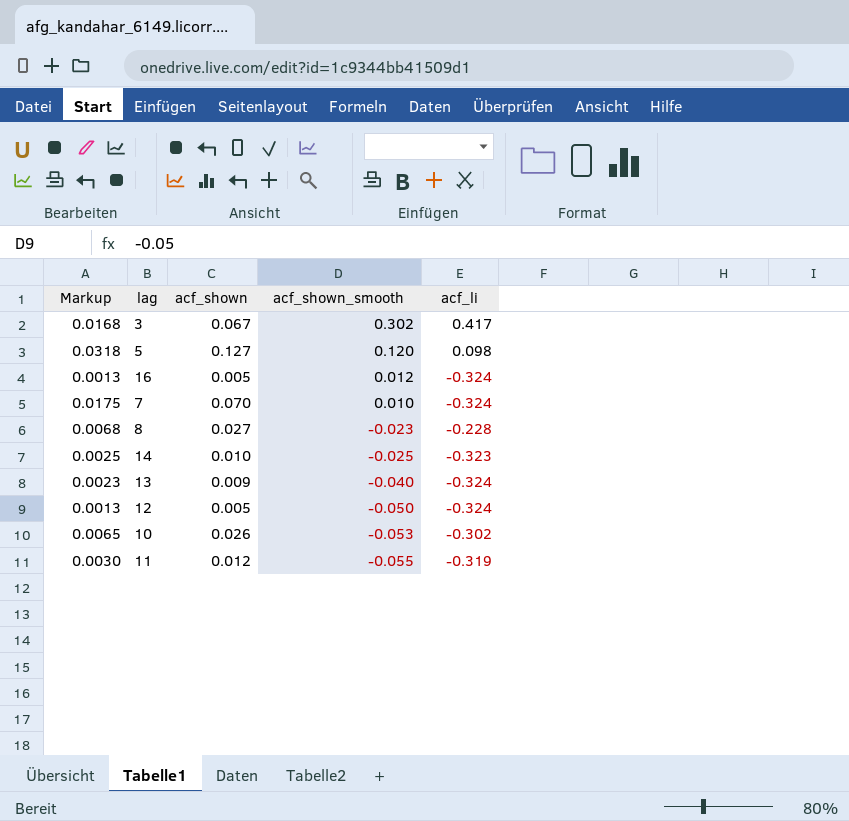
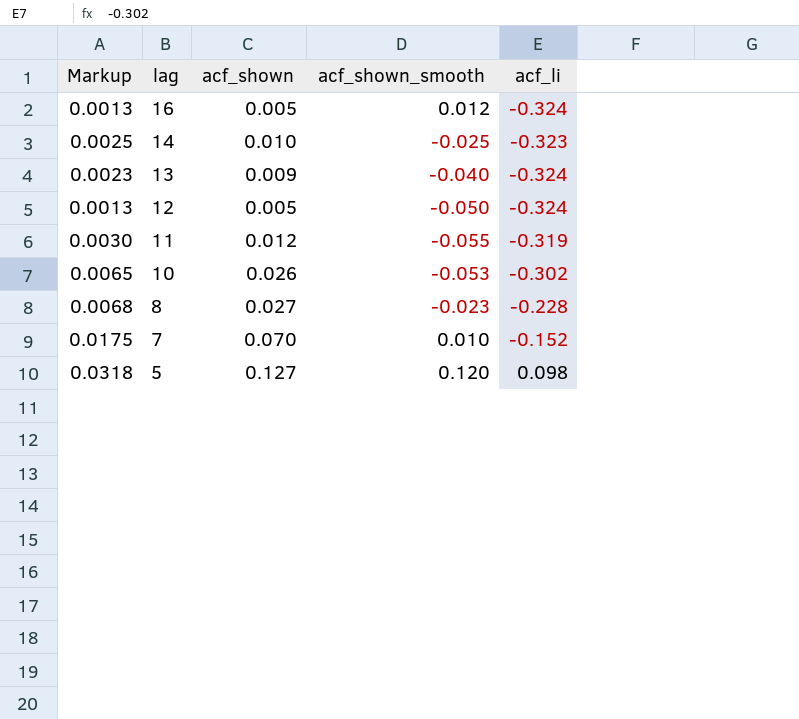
row order: acf_shown_smooth descending -> lag descending
row 3: 0.0168 | 0.067 | 0.302 | 0.417 -> none
7 | acf_li: -0.324 -> -0.152

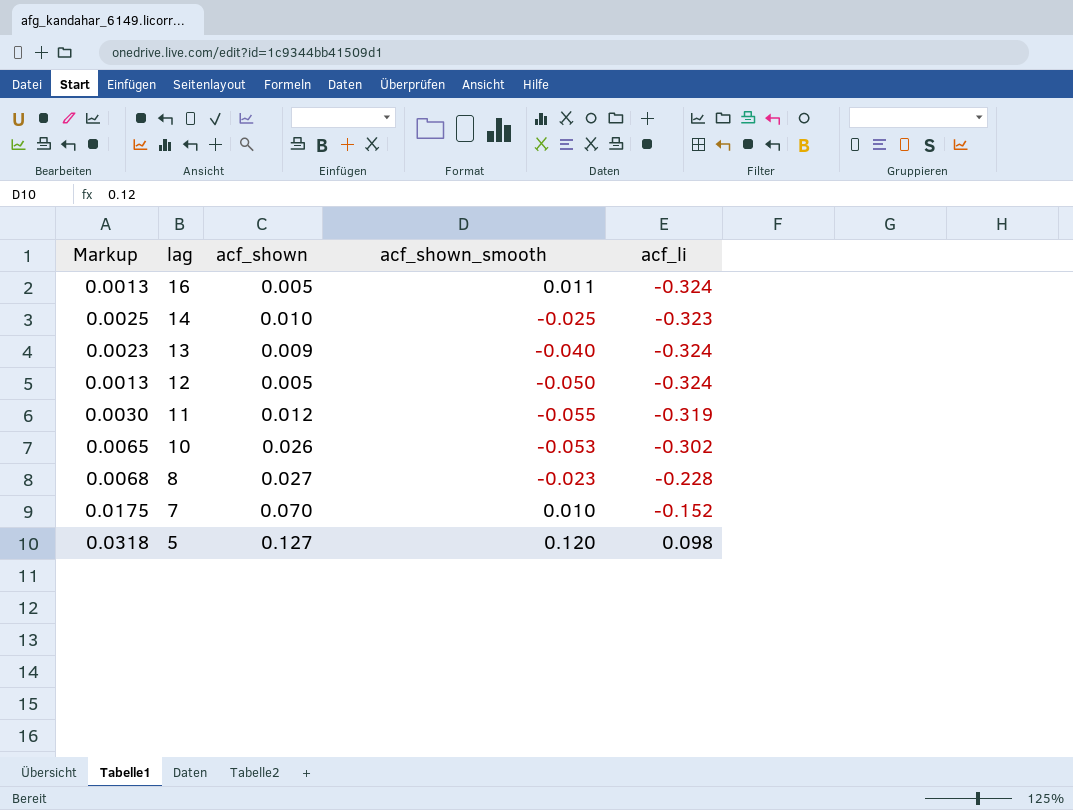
16 | acf_shown_smooth: 0.012 -> 0.011

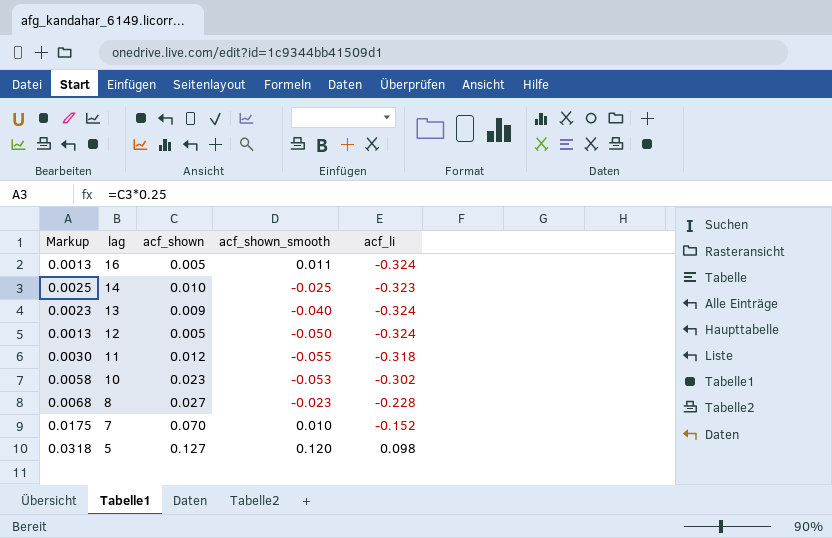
11 | acf_li: -0.319 -> -0.318
10 | Markup: 0.0065 -> 0.0058
10 | acf_shown: 0.026 -> 0.023

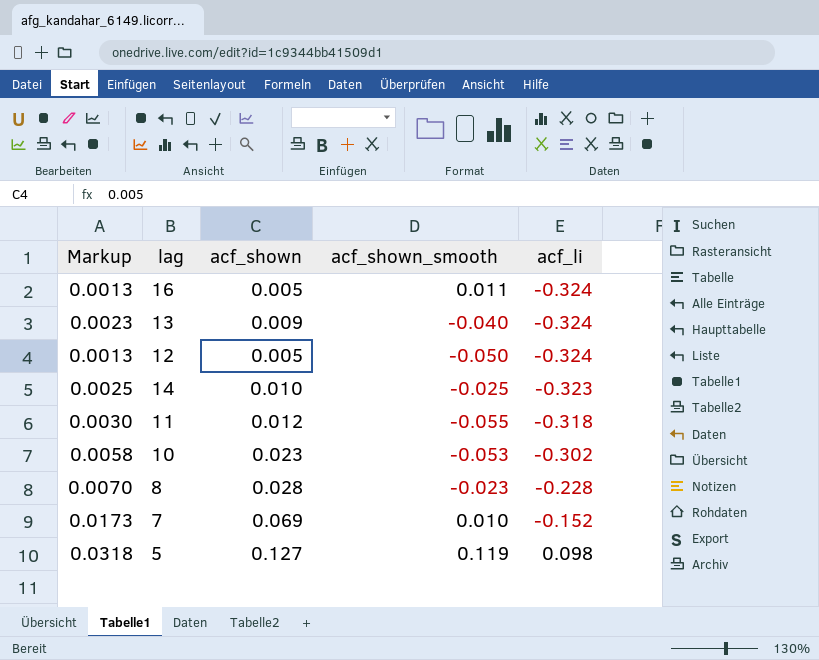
row order: lag descending -> acf_li ascending
8 | Markup: 0.0068 -> 0.0070
8 | acf_shown: 0.027 -> 0.028
7 | Markup: 0.0175 -> 0.0173
7 | acf_shown: 0.070 -> 0.069
5 | acf_shown_smooth: 0.120 -> 0.119

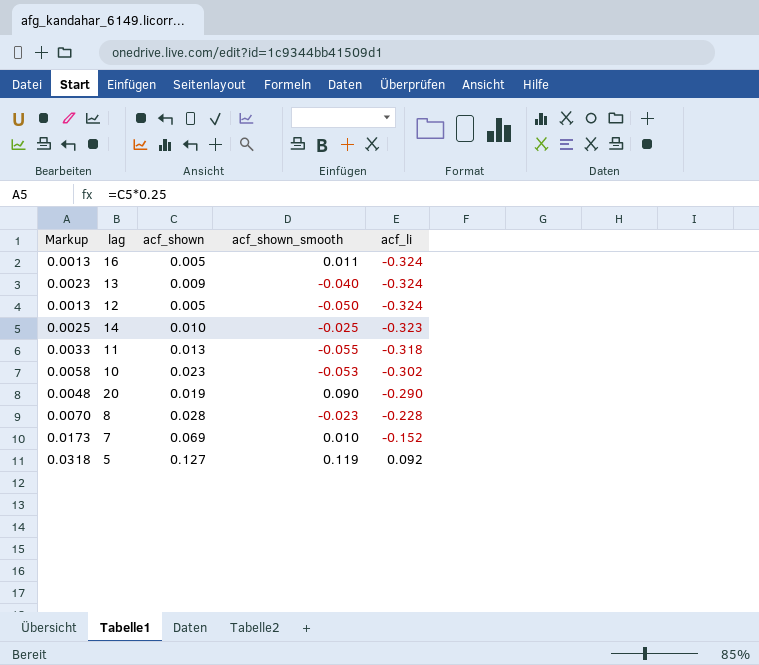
11 | Markup: 0.0030 -> 0.0033
11 | acf_shown: 0.012 -> 0.013
row 20: none -> 0.0048 | 0.019 | 0.090 | -0.290
5 | acf_li: 0.098 -> 0.092

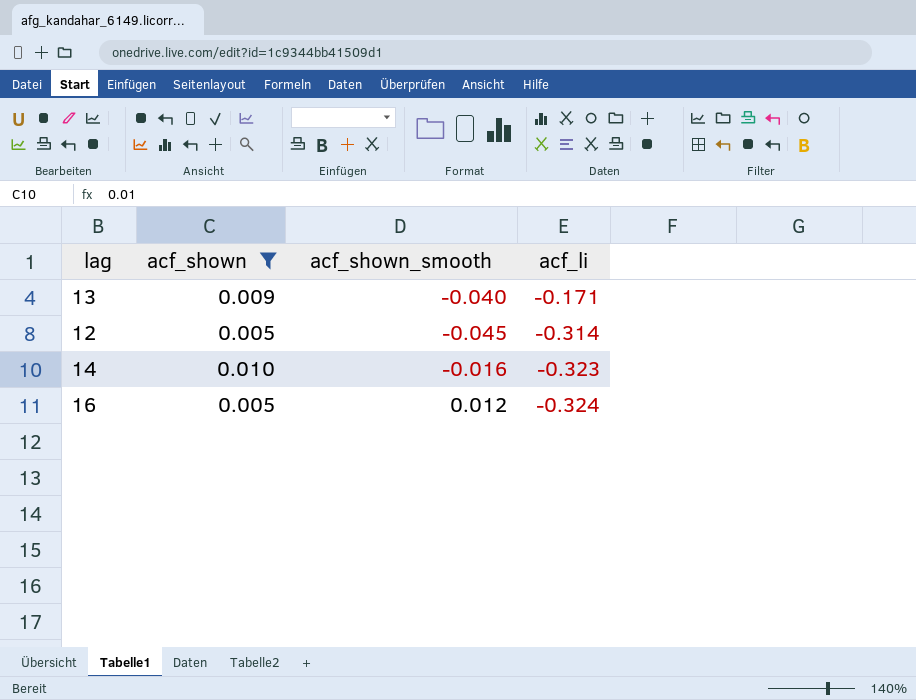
filter: none -> acf_shown <= 0.010
row order: acf_li ascending -> acf_li descending
column Markup | formula: [acf_shown] * 0.25 -> none
13 | acf_li: -0.324 -> -0.171
12 | acf_shown_smooth: -0.050 -> -0.045
12 | acf_li: -0.324 -> -0.314
14 | acf_shown_smooth: -0.025 -> -0.016
16 | acf_shown_smooth: 0.011 -> 0.012

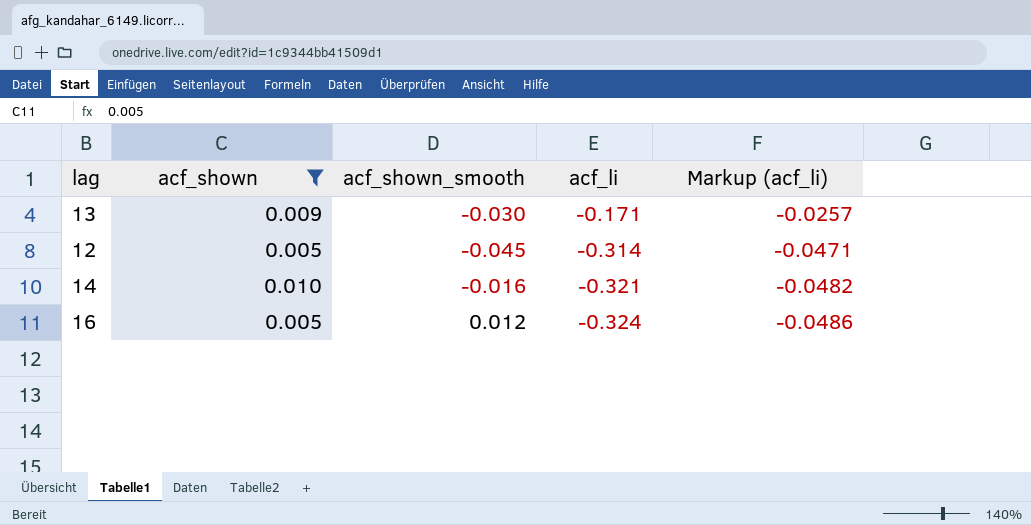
column Markup (acf_li) | formula: none -> [acf_li] * 0.15
13 | acf_shown_smooth: -0.040 -> -0.030
14 | acf_li: -0.323 -> -0.321

